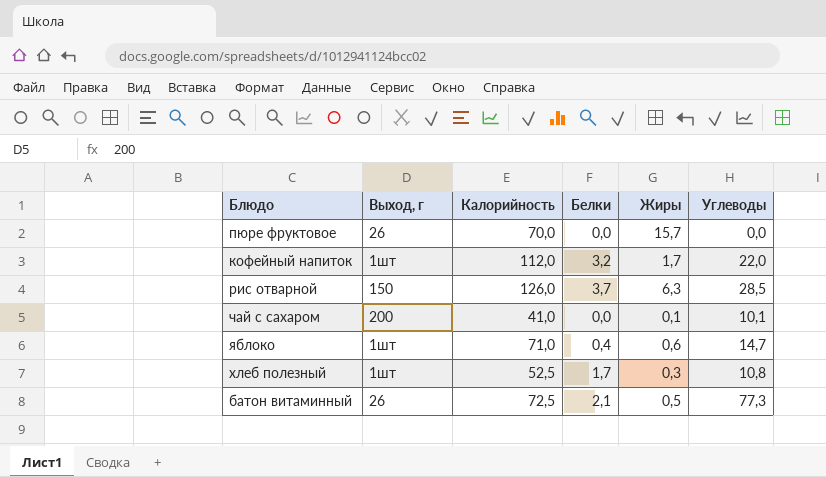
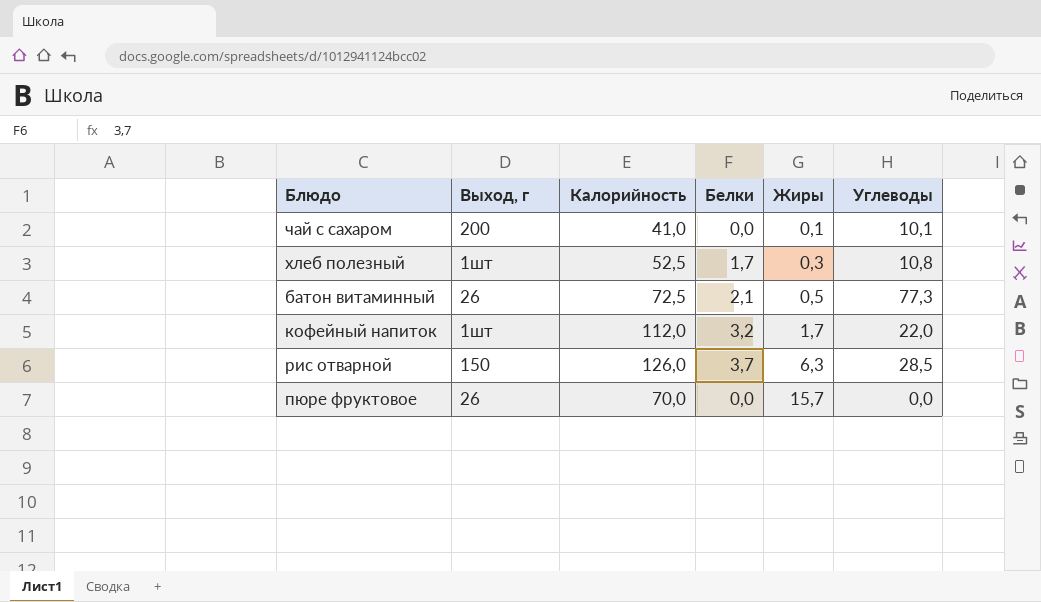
row order: none -> Жиры ascending
row яблоко: 1шт | 71,0 | 0,4 | 0,6 | 14,7 -> none

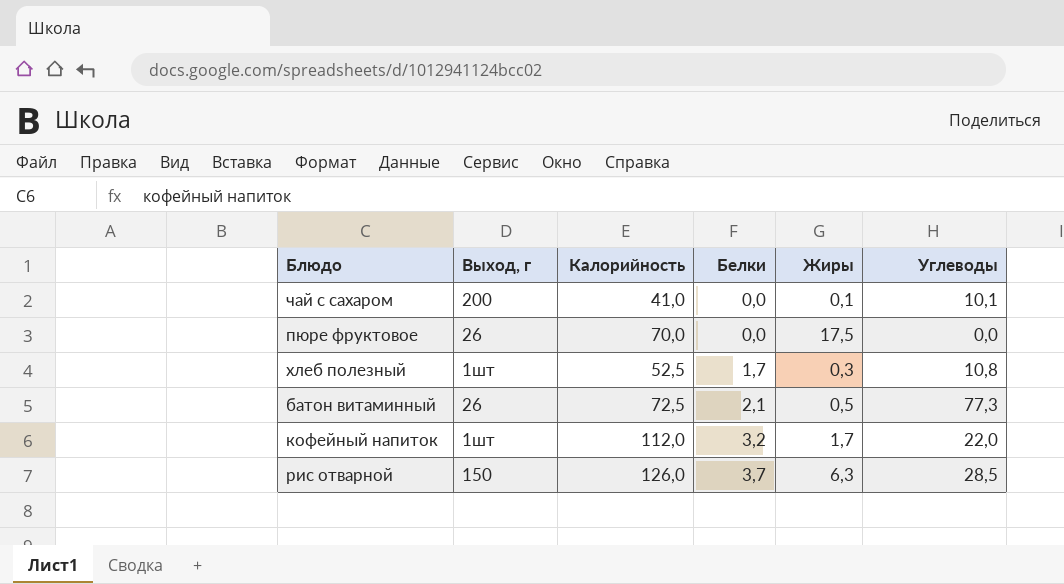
row order: Жиры ascending -> Белки ascending
пюре фруктовое | Жиры: 15,7 -> 17,5

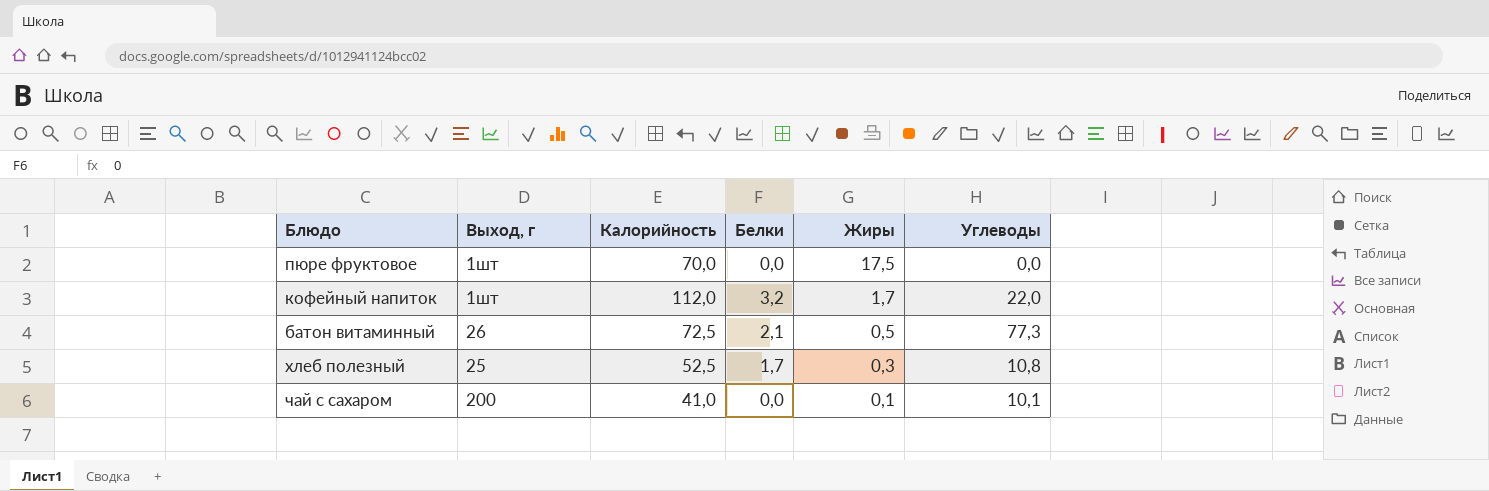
row order: Белки ascending -> Жиры descending
row рис отварной: 150 | 126,0 | 3,7 | 6,3 | 28,5 -> none
пюре фруктовое | Выход, г: 26 -> 1шт
хлеб полезный | Выход, г: 1шт -> 25

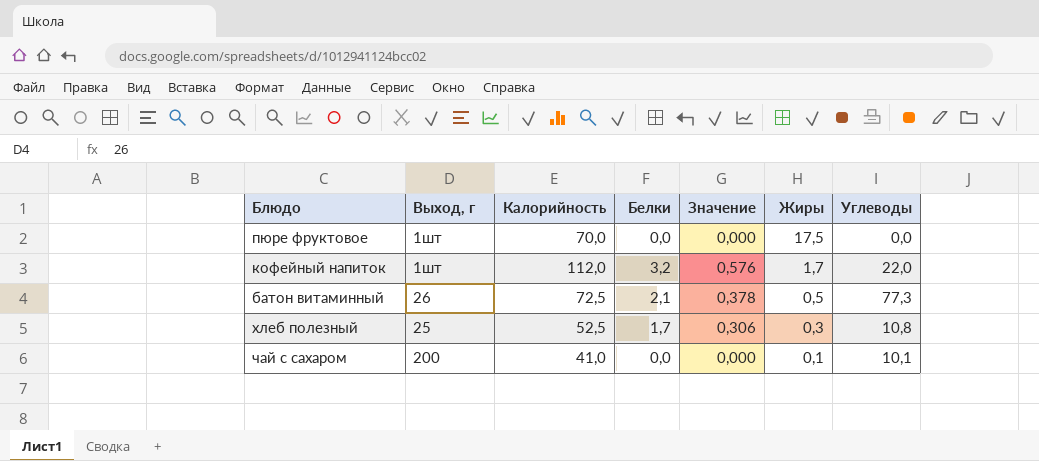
column Значение | formula: none -> [Белки] * 0,18

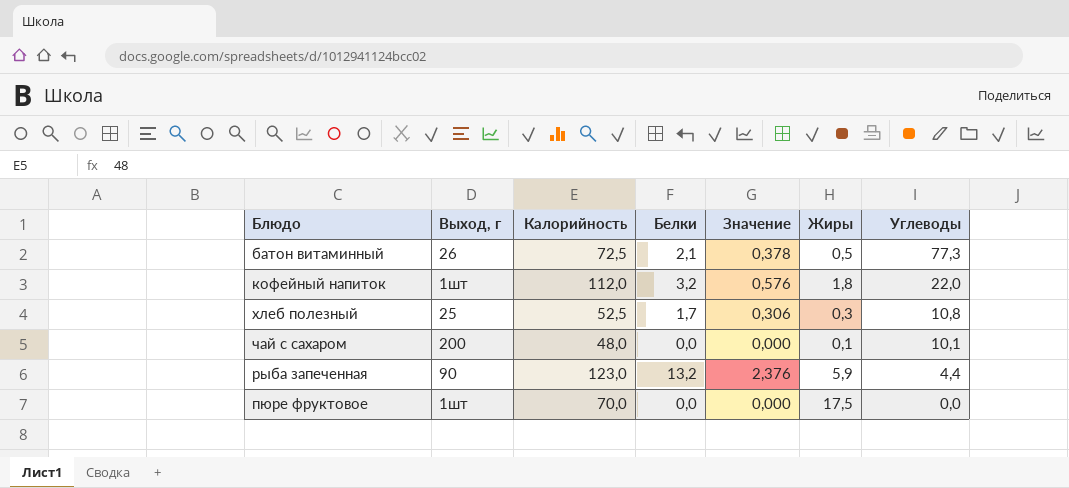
row order: Жиры descending -> Углеводы descending
кофейный напиток | Жиры: 1,7 -> 1,8
чай с сахаром | Калорийность: 41,0 -> 48,0
row рыба запеченная: none -> 90 | 123,0 | 13,2 | 2,376 | 5,9 | 4,4

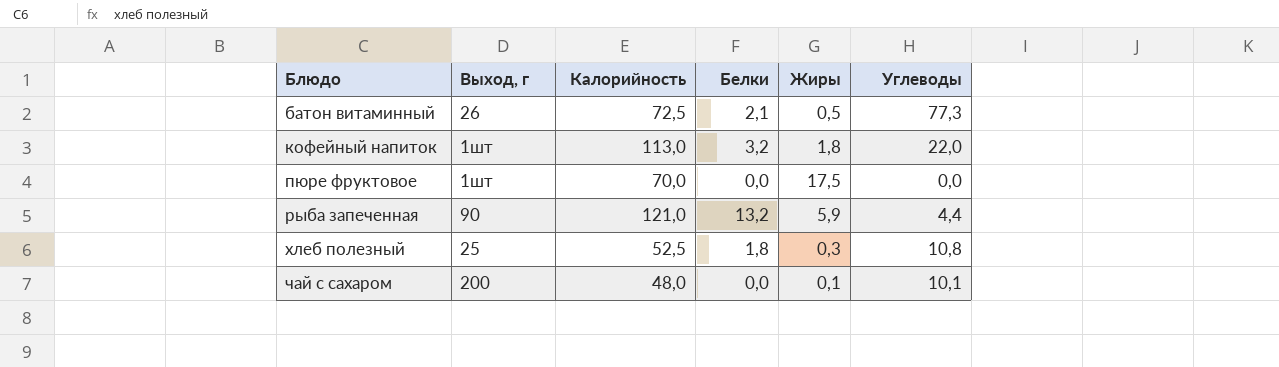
row order: Углеводы descending -> Блюдо ascending
column Значение | formula: [Белки] * 0,18 -> none
кофейный напиток | Калорийность: 112,0 -> 113,0
рыба запеченная | Калорийность: 123,0 -> 121,0
хлеб полезный | Белки: 1,7 -> 1,8

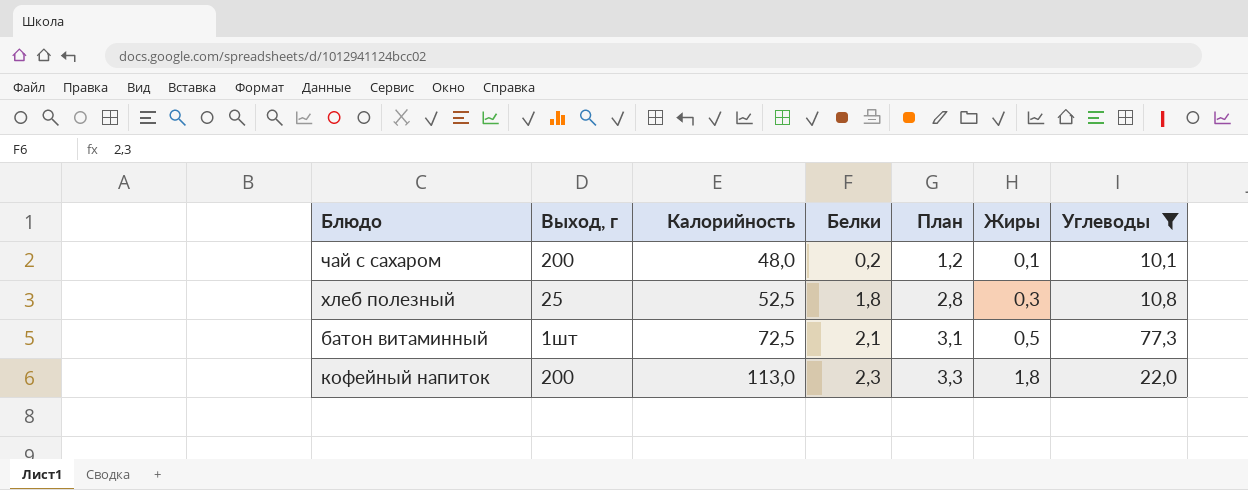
filter: none -> Углеводы >= 10,1
row order: Блюдо ascending -> Калорийность ascending
column План | formula: none -> [Белки] + 1
чай с сахаром | Белки: 0,0 -> 0,2
батон витаминный | Выход, г: 26 -> 1шт
кофейный напиток | Выход, г: 1шт -> 200
кофейный напиток | Белки: 3,2 -> 2,3

